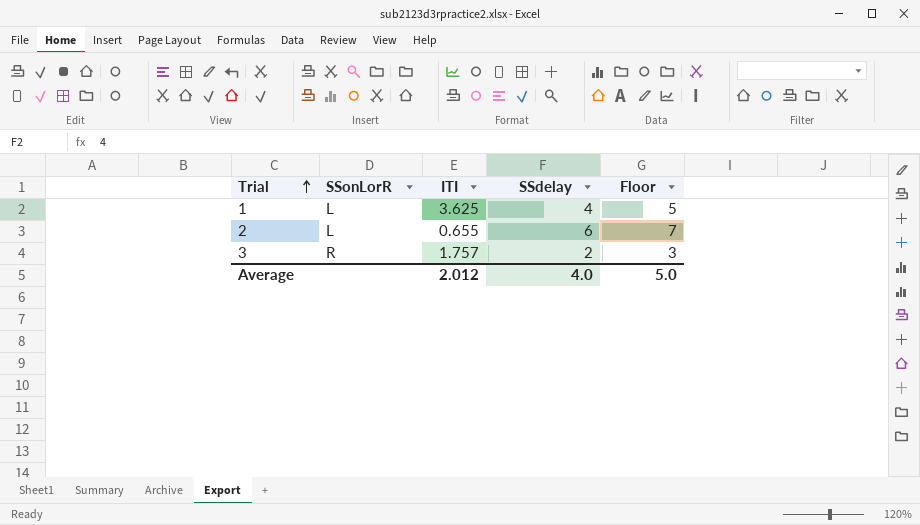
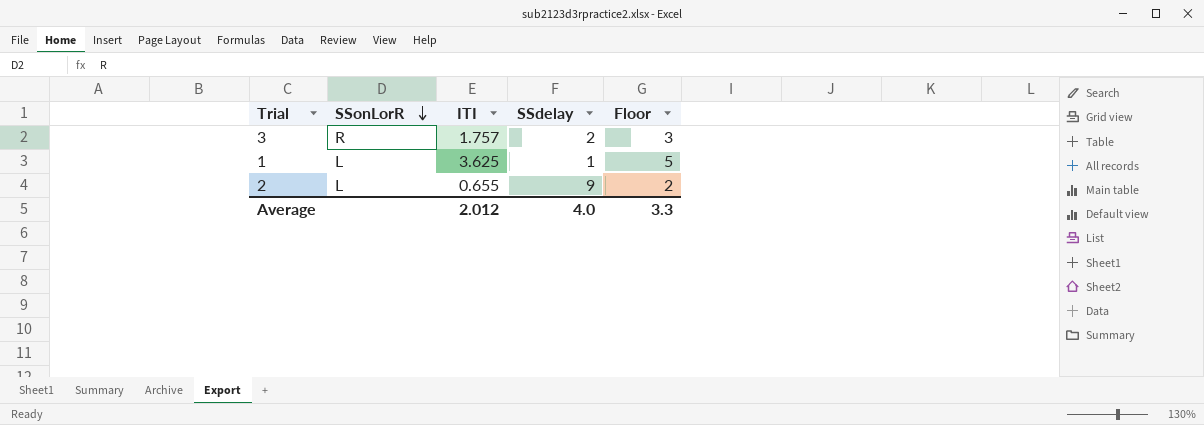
row order: Trial ascending -> SSonLorR descending
column Floor | formula: [SSdelay] + 1 -> [ITI] + 1
1 | SSdelay: 4 -> 1
2 | SSdelay: 6 -> 9
Average | Floor: 5.0 -> 3.3

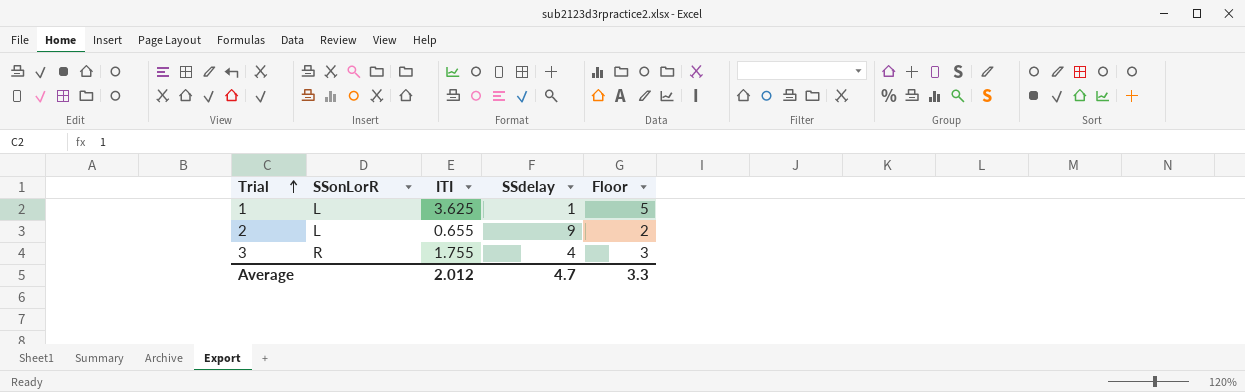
row order: SSonLorR descending -> Trial ascending
3 | ITI: 1.757 -> 1.755
3 | SSdelay: 2 -> 4
Average | SSdelay: 4.0 -> 4.7

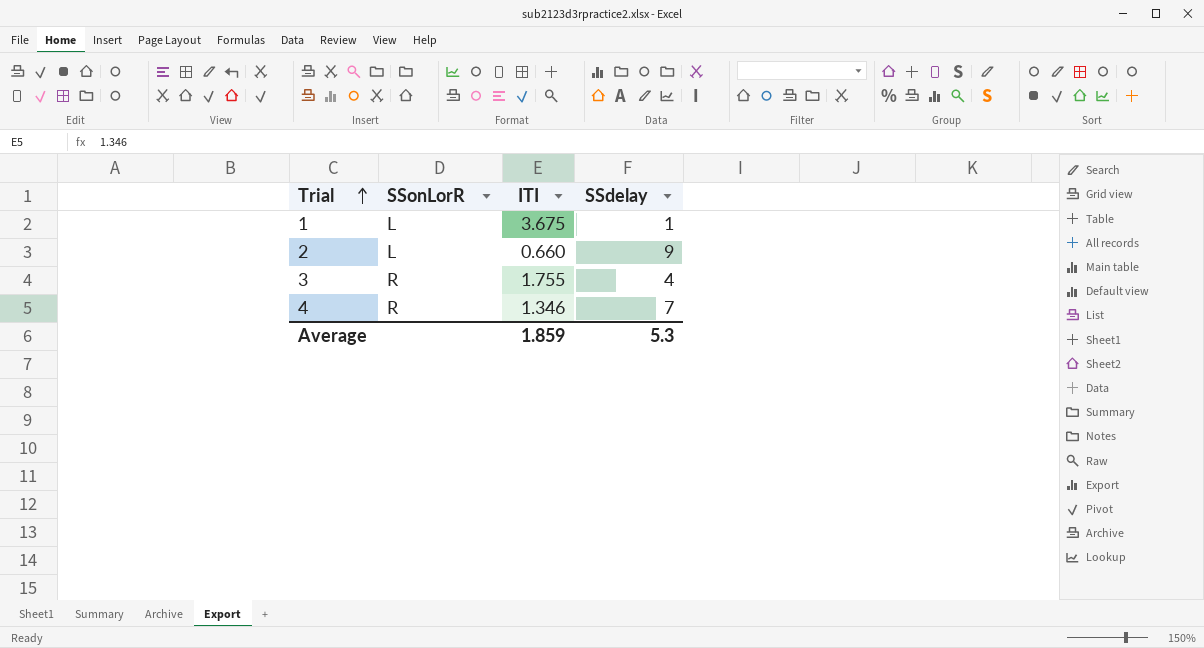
column Floor | formula: [ITI] + 1 -> none
1 | ITI: 3.625 -> 3.675
2 | ITI: 0.655 -> 0.660
row 4: none -> R | 1.346 | 7
Average | ITI: 2.012 -> 1.859
Average | SSdelay: 4.7 -> 5.3

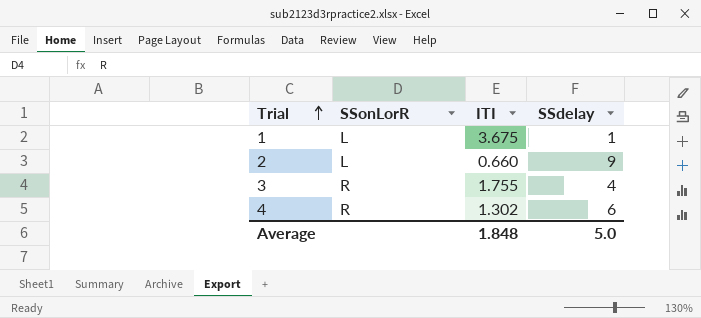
4 | ITI: 1.346 -> 1.302
4 | SSdelay: 7 -> 6
Average | ITI: 1.859 -> 1.848
Average | SSdelay: 5.3 -> 5.0

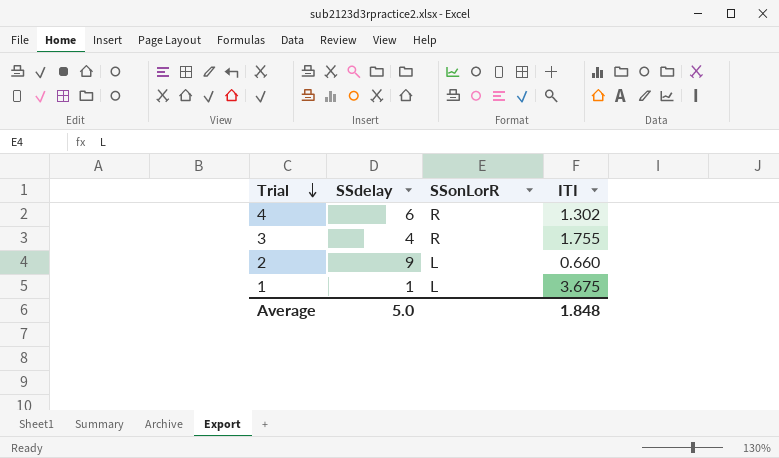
row order: Trial ascending -> Trial descending
column SSdelay | position: 4 -> 2

